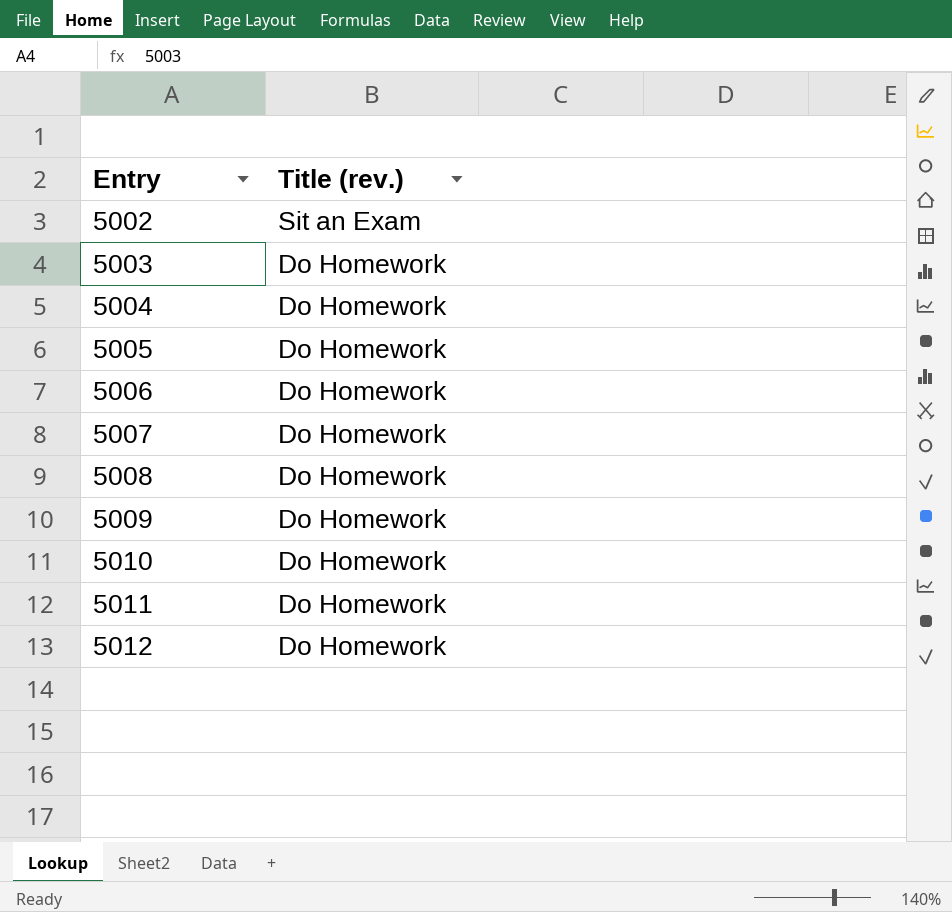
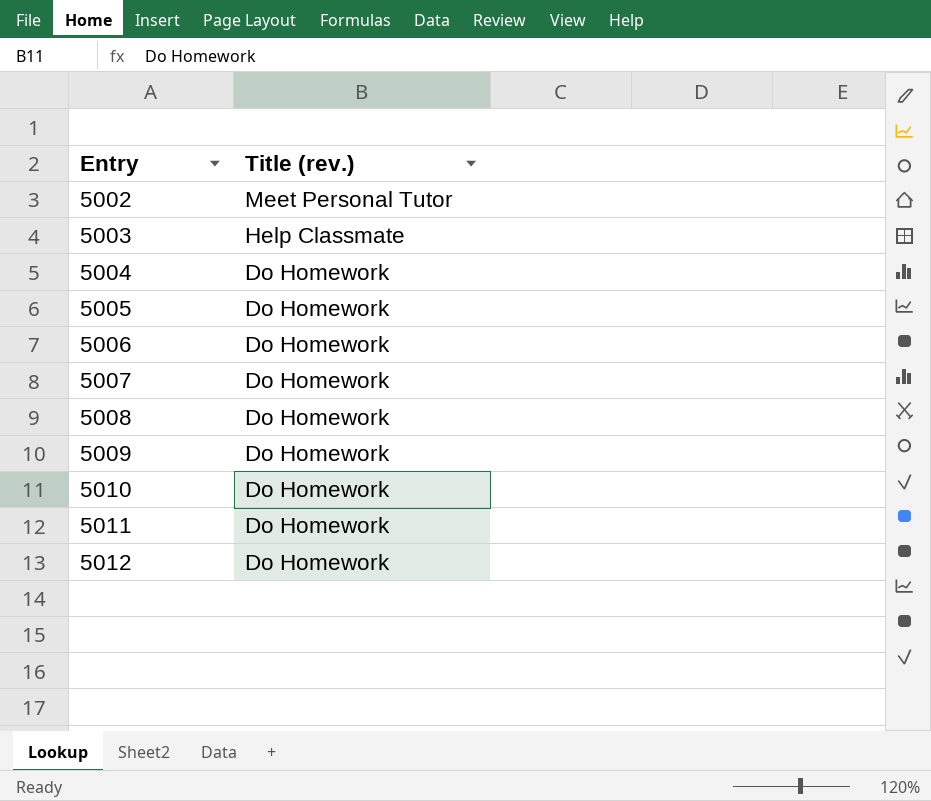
5002 | Title (rev.): Sit an Exam -> Meet Personal Tutor
5003 | Title (rev.): Do Homework -> Help Classmate

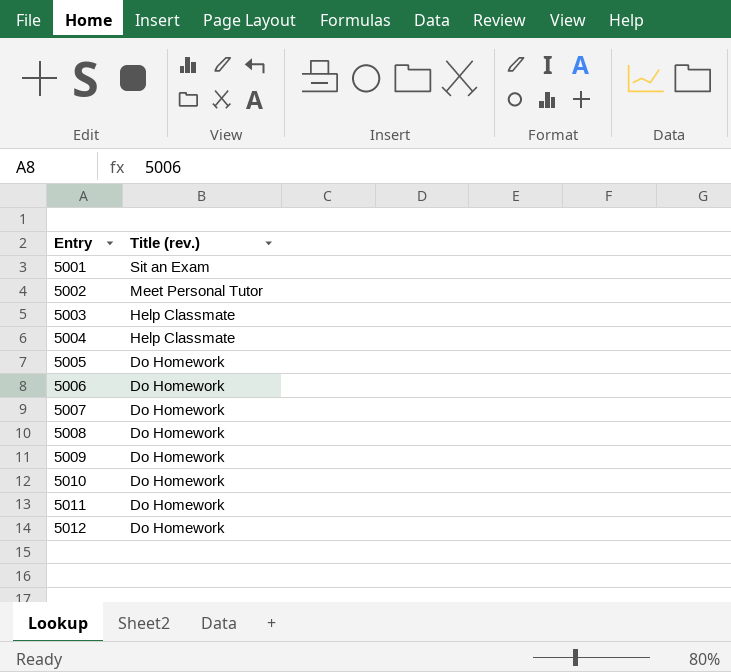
row 5001: none -> Sit an Exam
5004 | Title (rev.): Do Homework -> Help Classmate

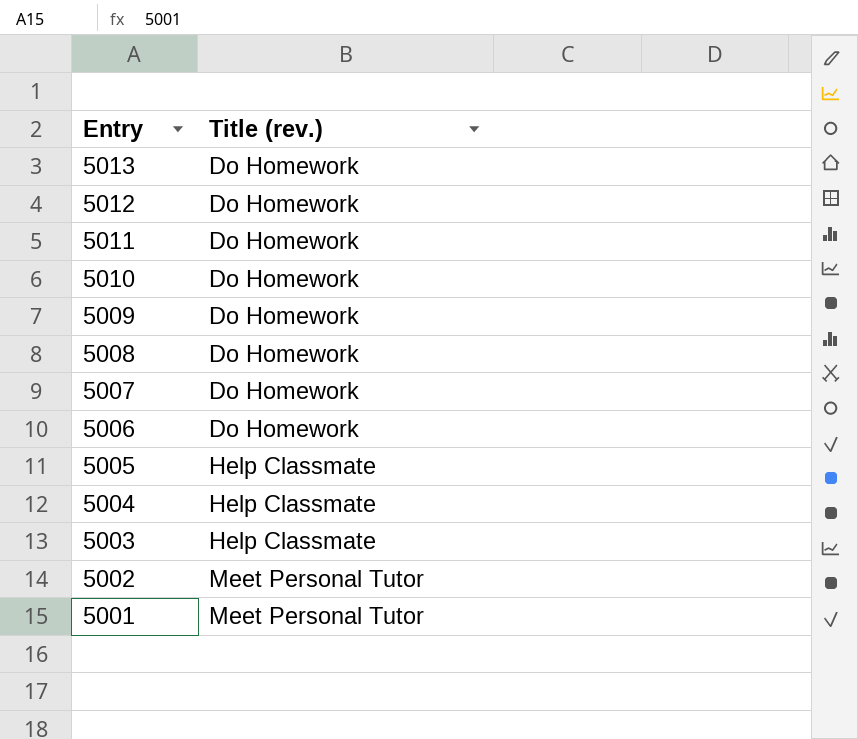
row order: Entry ascending -> Entry descending
row 5013: none -> Do Homework
5005 | Title (rev.): Do Homework -> Help Classmate
5001 | Title (rev.): Sit an Exam -> Meet Personal Tutor

